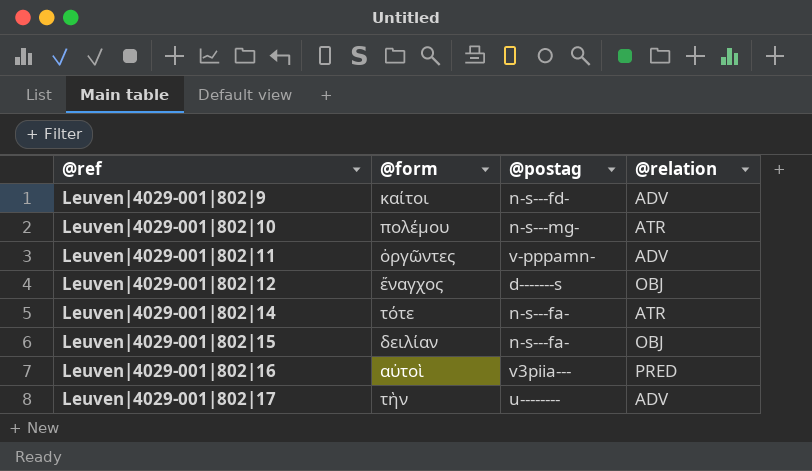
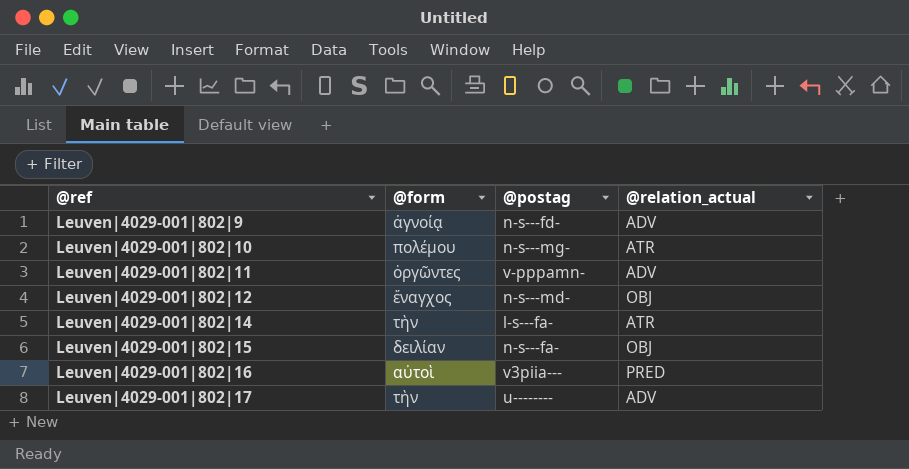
column name: @relation -> @relation_actual
Leuven|4029-001|802|9 | @form: καίτοι -> ἀγνοίᾳ
Leuven|4029-001|802|12 | @postag: d-------s -> n-s---md-
Leuven|4029-001|802|14 | @form: τότε -> τὴν
Leuven|4029-001|802|14 | @postag: n-s---fa- -> l-s---fa-

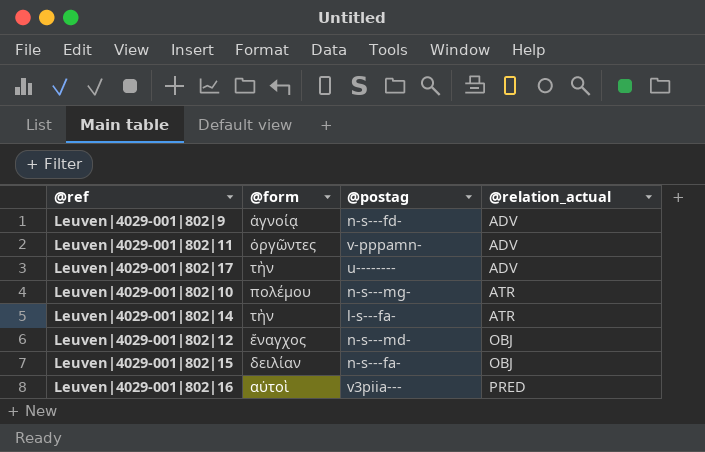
row order: @ref ascending -> @relation_actual ascending

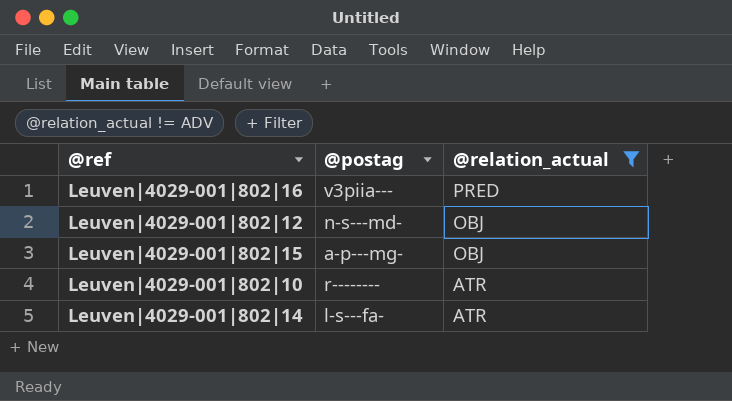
filter: none -> @relation_actual != ADV
row order: @relation_actual ascending -> @relation_actual descending
column @form | position: 2 -> none
Leuven|4029-001|802|15 | @postag: n-s---fa- -> a-p---mg-
Leuven|4029-001|802|10 | @postag: n-s---mg- -> r--------

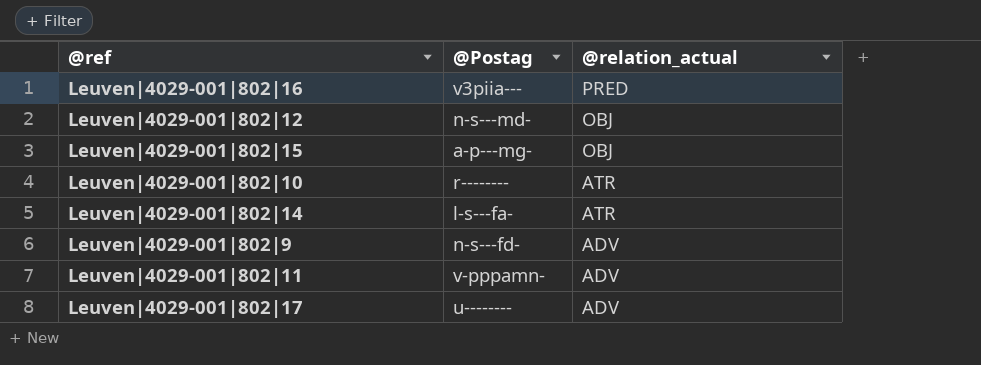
filter: @relation_actual != ADV -> none
column name: @postag -> @Postag

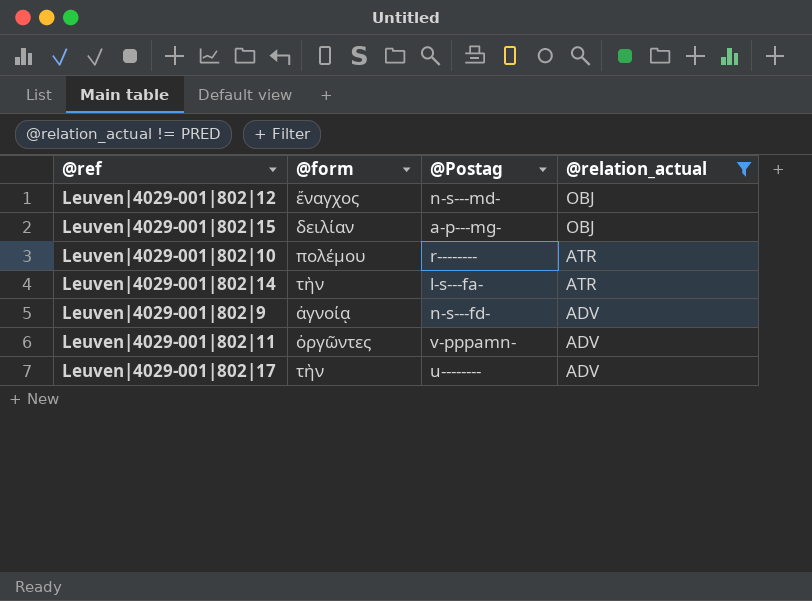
filter: none -> @relation_actual != PRED
column @form | position: none -> 2

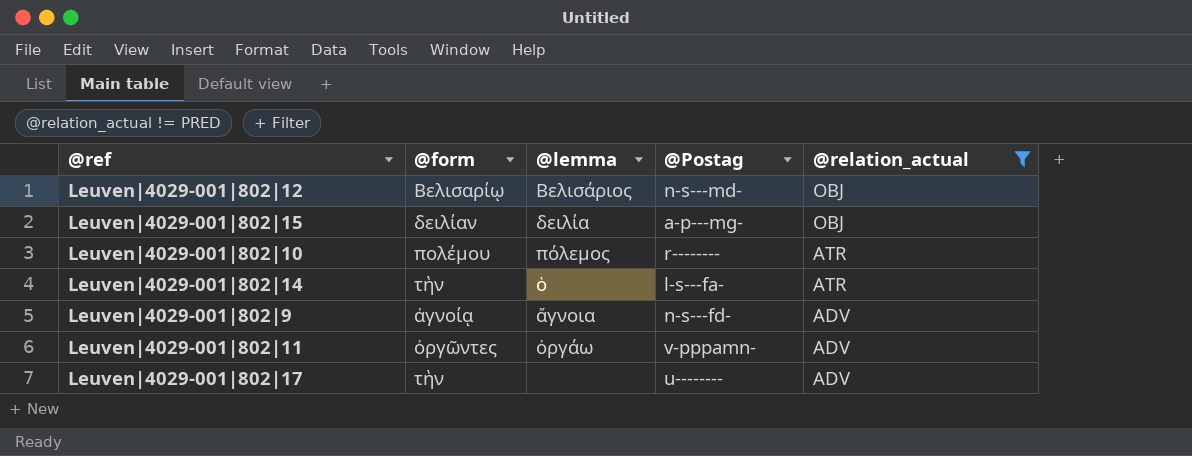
column @lemma | position: none -> 3
Leuven|4029-001|802|12 | @form: ἔναγχος -> Βελισαρίῳ

